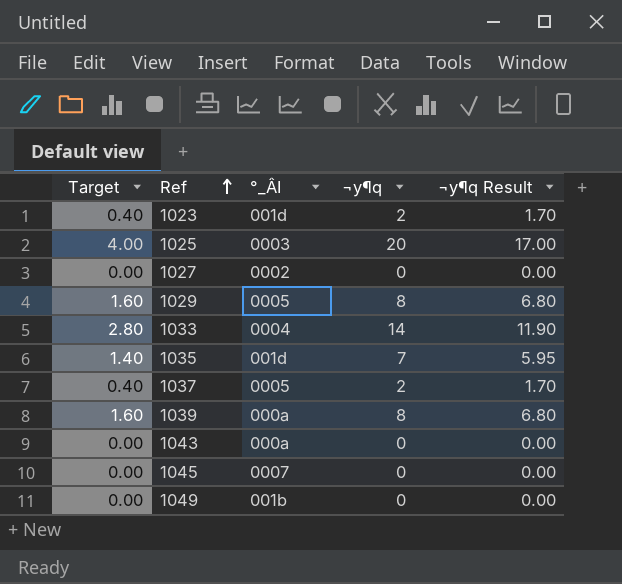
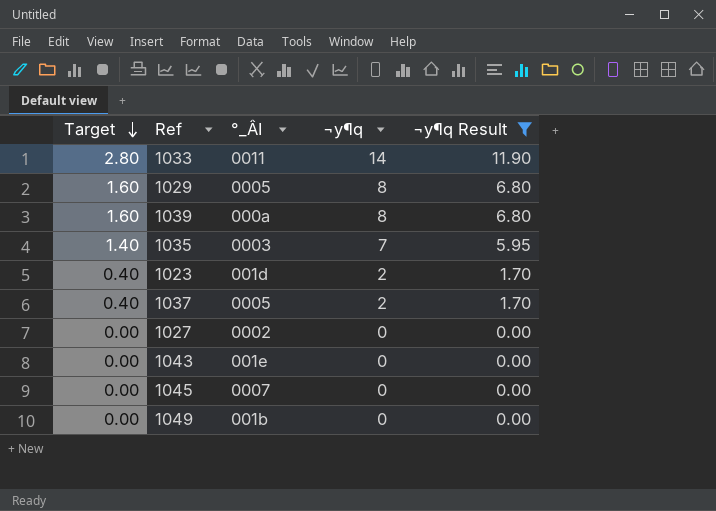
filter: none -> ¬y¶q Result != 17.00
row order: Ref ascending -> Target descending
1033 | °_ÂI: 0004 -> 0011
1035 | °_ÂI: 001d -> 0003
1043 | °_ÂI: 000a -> 001e

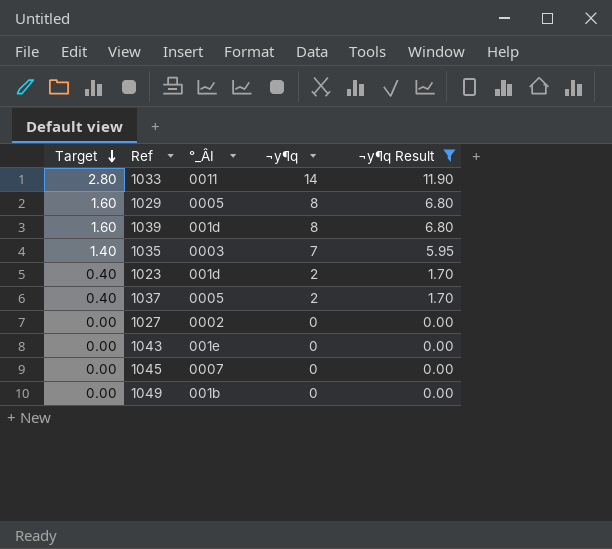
1039 | °_ÂI: 000a -> 001d

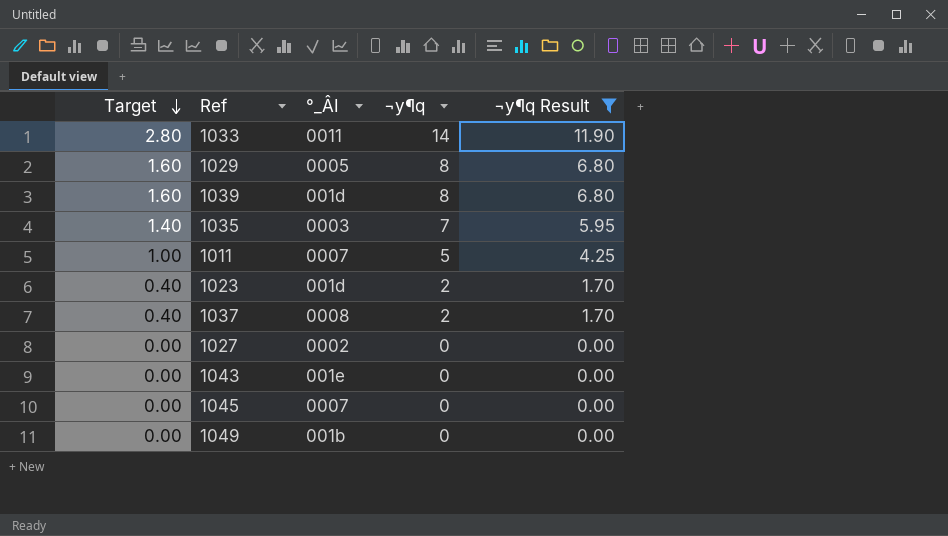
row 1011: none -> 1.00 | 0007 | 5 | 4.25
1037 | °_ÂI: 0005 -> 0008

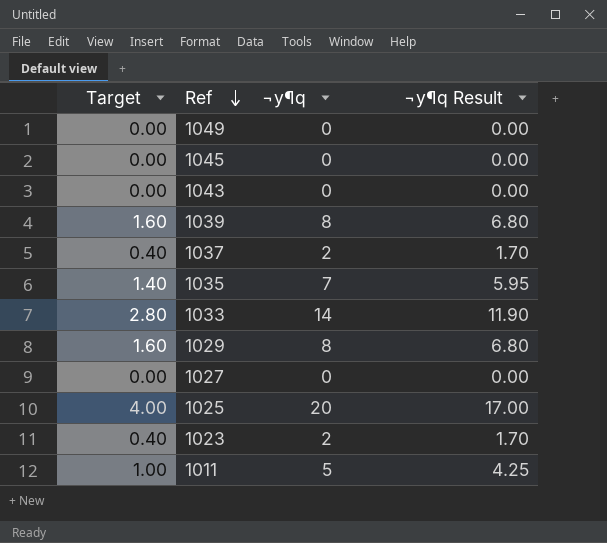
filter: ¬y¶q Result != 17.00 -> none
row order: Target descending -> Ref descending
column °_ÂI | position: 3 -> none

